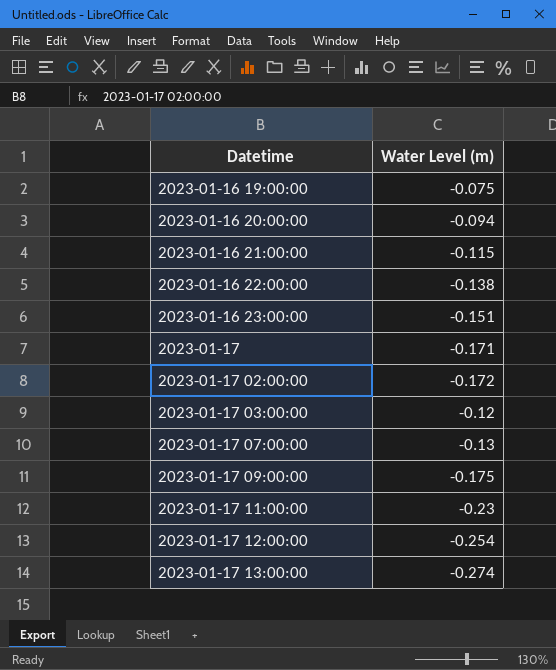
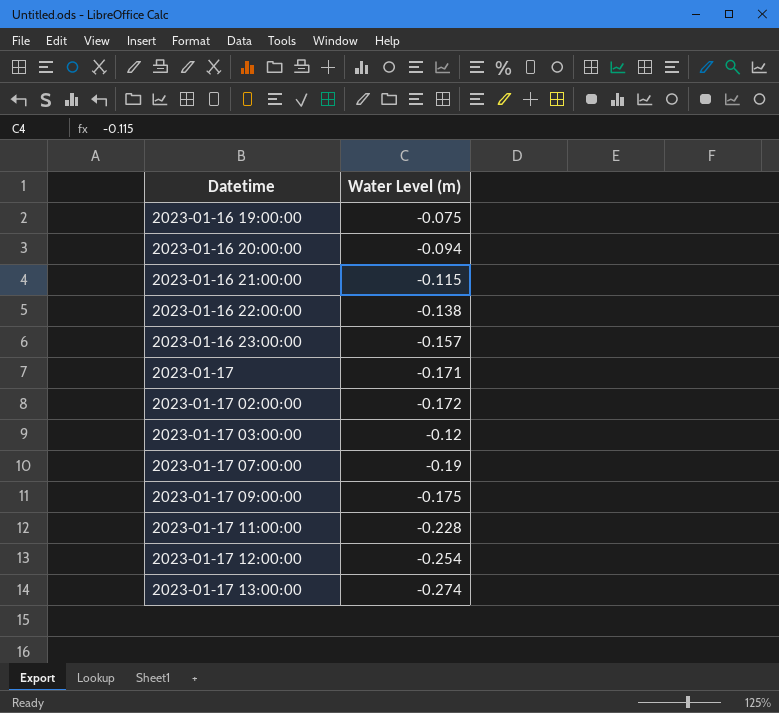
2023-01-16 23:00:00 | Water Level (m): -0.151 -> -0.157
2023-01-17 07:00:00 | Water Level (m): -0.13 -> -0.19
2023-01-17 11:00:00 | Water Level (m): -0.23 -> -0.228

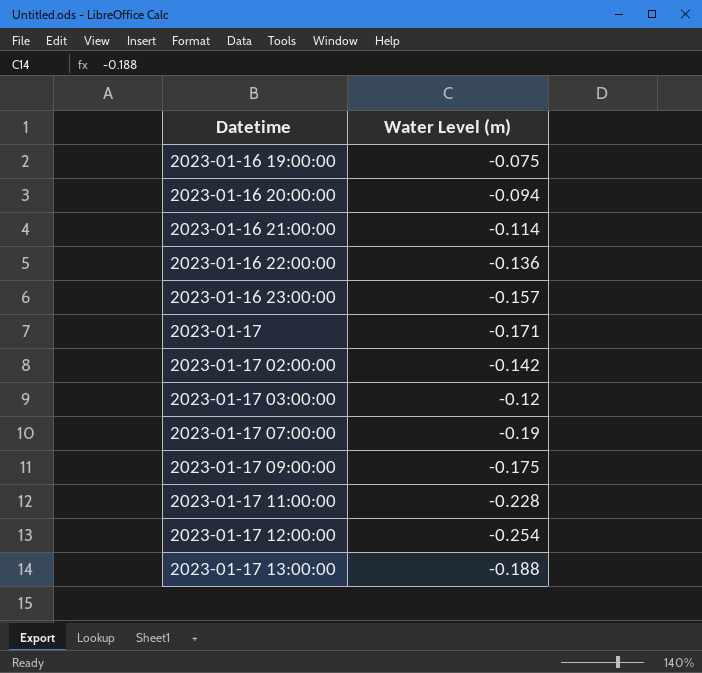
2023-01-16 21:00:00 | Water Level (m): -0.115 -> -0.114
2023-01-16 22:00:00 | Water Level (m): -0.138 -> -0.136
2023-01-17 02:00:00 | Water Level (m): -0.172 -> -0.142
2023-01-17 13:00:00 | Water Level (m): -0.274 -> -0.188

